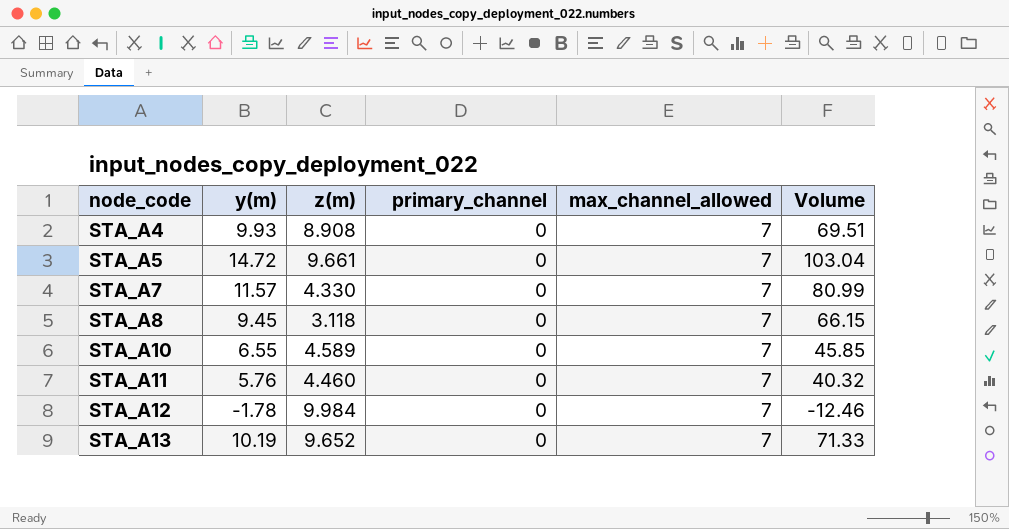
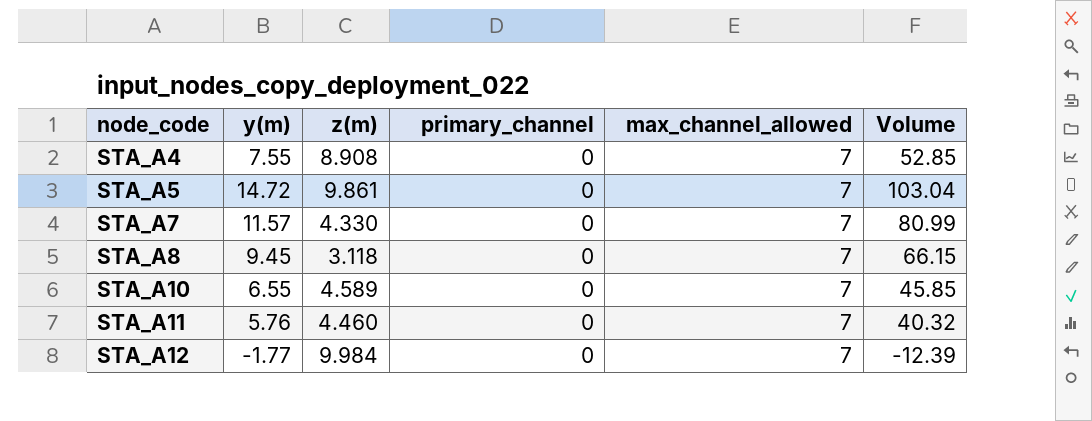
row STA_A13: 10.19 | 9.652 | 0 | 7 | 71.33 -> none
STA_A4 | y(m): 9.93 -> 7.55
STA_A4 | Volume: 69.51 -> 52.85
STA_A5 | z(m): 9.661 -> 9.861
STA_A12 | y(m): -1.78 -> -1.77
STA_A12 | Volume: -12.46 -> -12.39

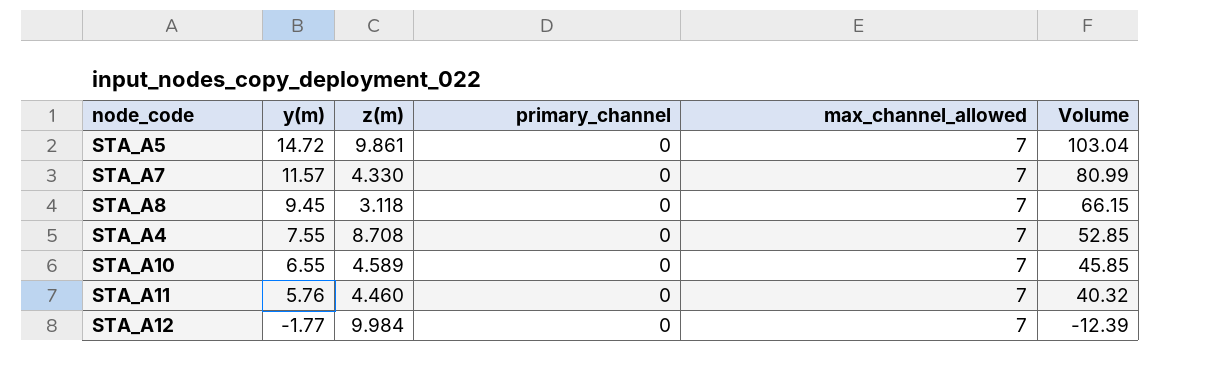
row order: node_code ascending -> y(m) descending
STA_A4 | z(m): 8.908 -> 8.708

